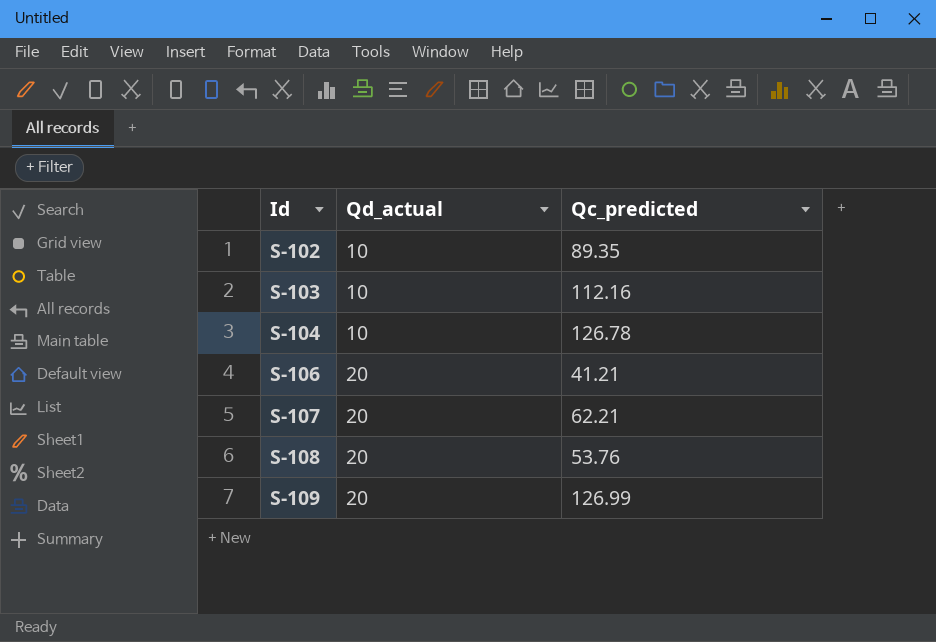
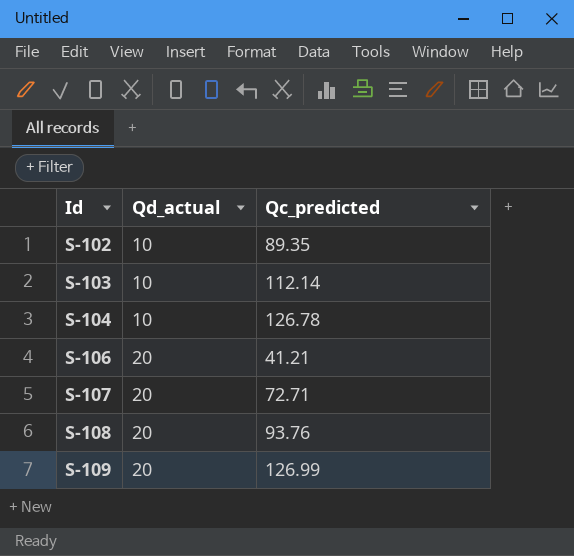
S-103 | Qc_predicted: 112.16 -> 112.14
S-107 | Qc_predicted: 62.21 -> 72.71
S-108 | Qc_predicted: 53.76 -> 93.76

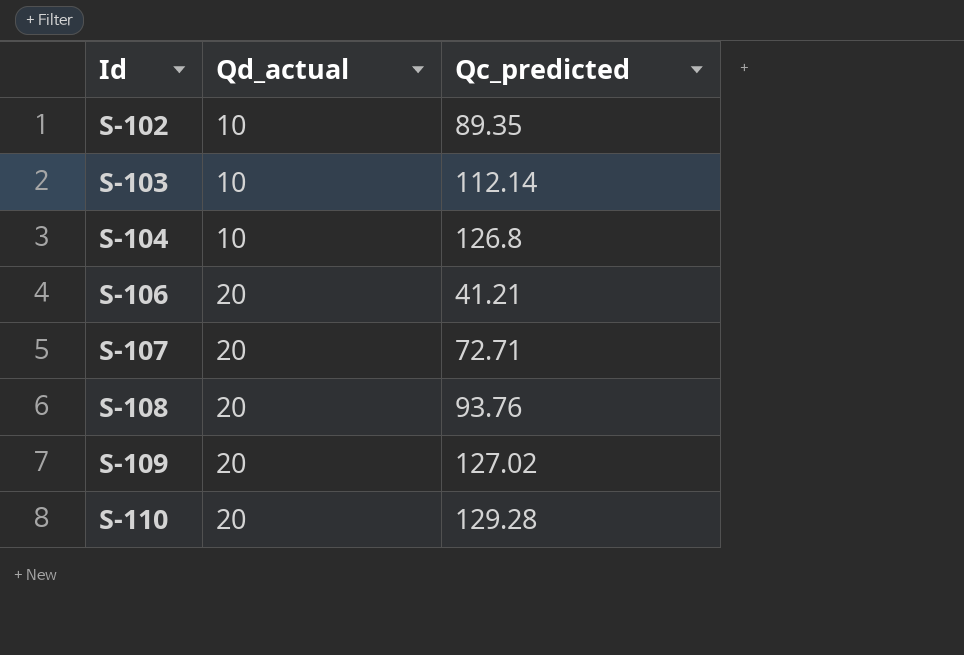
S-104 | Qc_predicted: 126.78 -> 126.8
S-109 | Qc_predicted: 126.99 -> 127.02
row S-110: none -> 20 | 129.28

